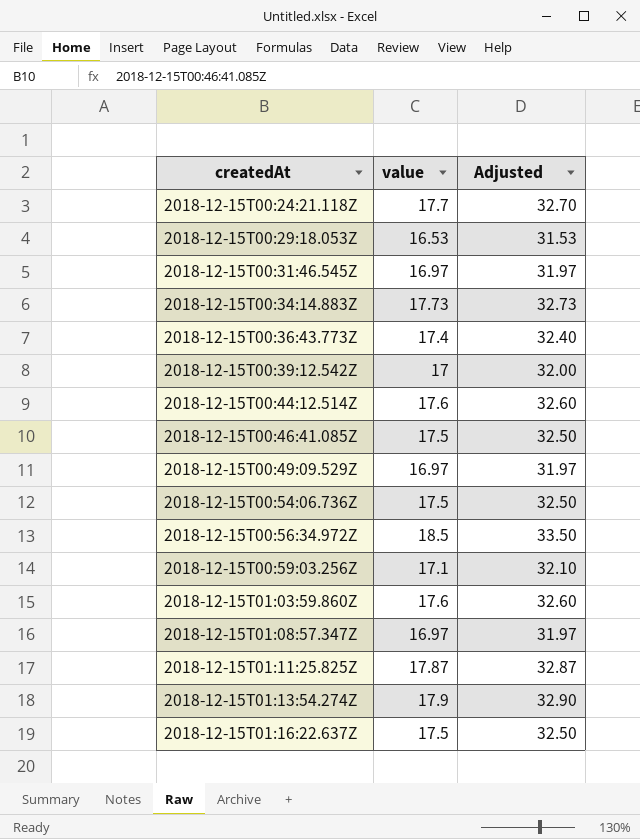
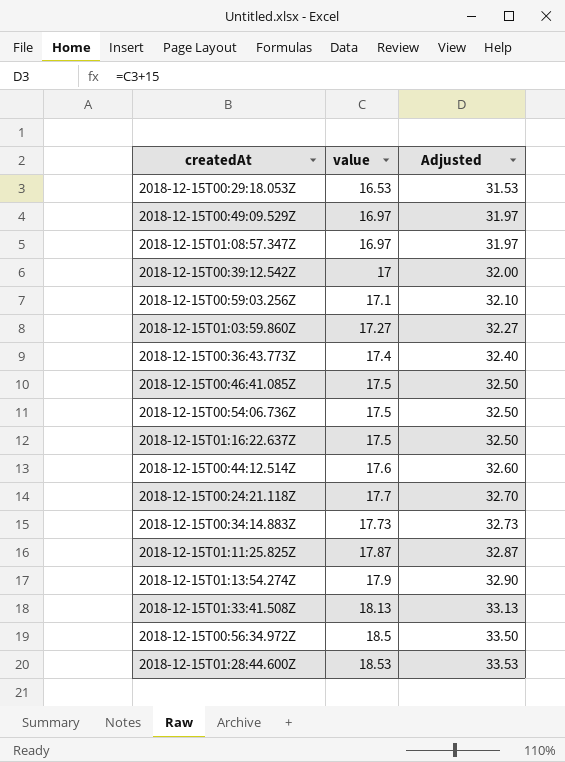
row order: createdAt ascending -> value ascending
row 2018-12-15T00:31:46.545Z: 16.97 | 31.97 -> none
2018-12-15T01:03:59.860Z | value: 17.6 -> 17.27
2018-12-15T01:03:59.860Z | Adjusted: 32.60 -> 32.27
row 2018-12-15T01:33:41.508Z: none -> 18.13 | 33.13
row 2018-12-15T01:28:44.600Z: none -> 18.53 | 33.53

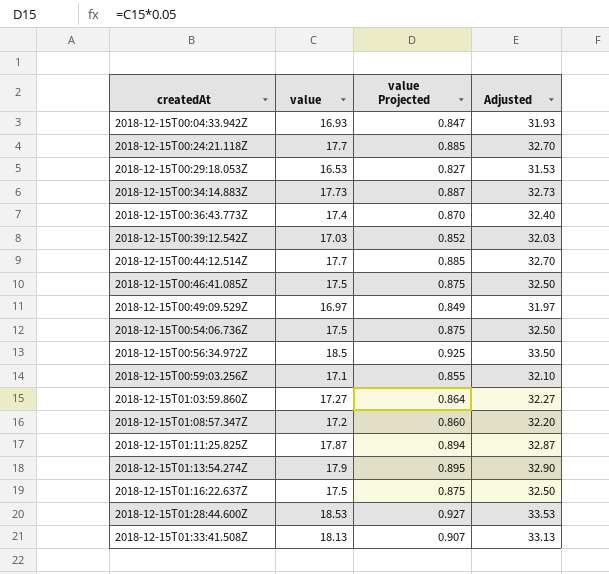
row order: value ascending -> createdAt ascending
column value Projected | formula: none -> [value] * 0.05
row 2018-12-15T00:04:33.942Z: none -> 16.93 | 0.847 | 31.93
2018-12-15T00:39:12.542Z | value: 17 -> 17.03
2018-12-15T00:39:12.542Z | Adjusted: 32.00 -> 32.03
2018-12-15T00:44:12.514Z | value: 17.6 -> 17.7
2018-12-15T00:44:12.514Z | Adjusted: 32.60 -> 32.70
2018-12-15T01:08:57.347Z | value: 16.97 -> 17.2
2018-12-15T01:08:57.347Z | Adjusted: 31.97 -> 32.20

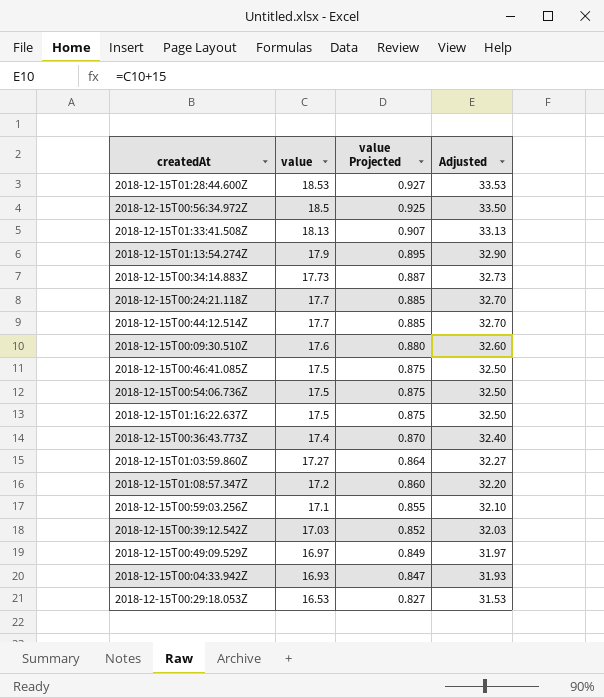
row order: createdAt ascending -> value descending
row 2018-12-15T01:11:25.825Z: 17.87 | 0.894 | 32.87 -> none
row 2018-12-15T00:09:30.510Z: none -> 17.6 | 0.880 | 32.60

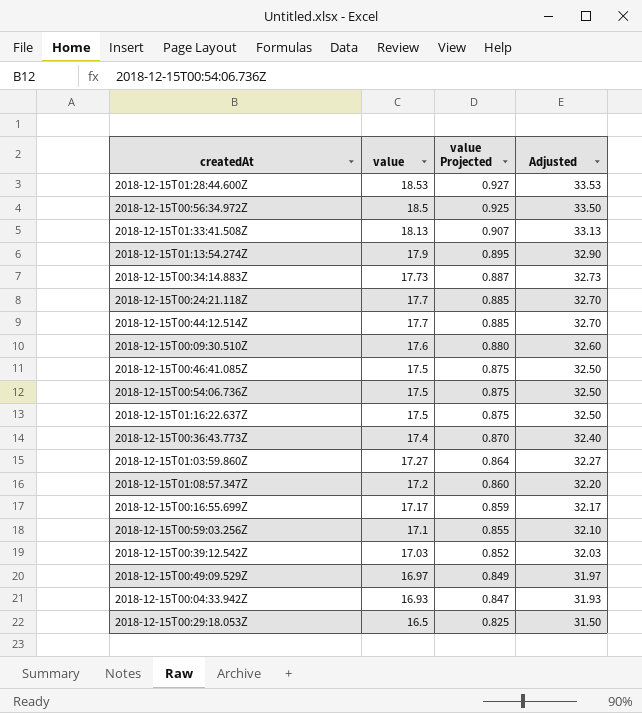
row 2018-12-15T00:16:55.699Z: none -> 17.17 | 0.859 | 32.17
2018-12-15T00:29:18.053Z | value: 16.53 -> 16.5
2018-12-15T00:29:18.053Z | value Projected: 0.827 -> 0.825
2018-12-15T00:29:18.053Z | Adjusted: 31.53 -> 31.50

